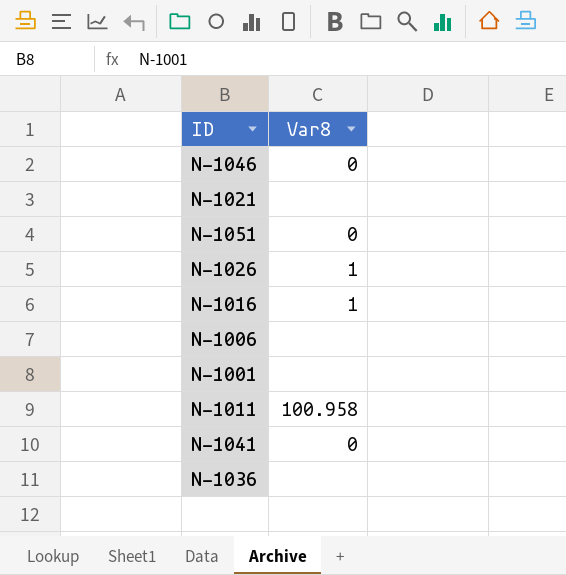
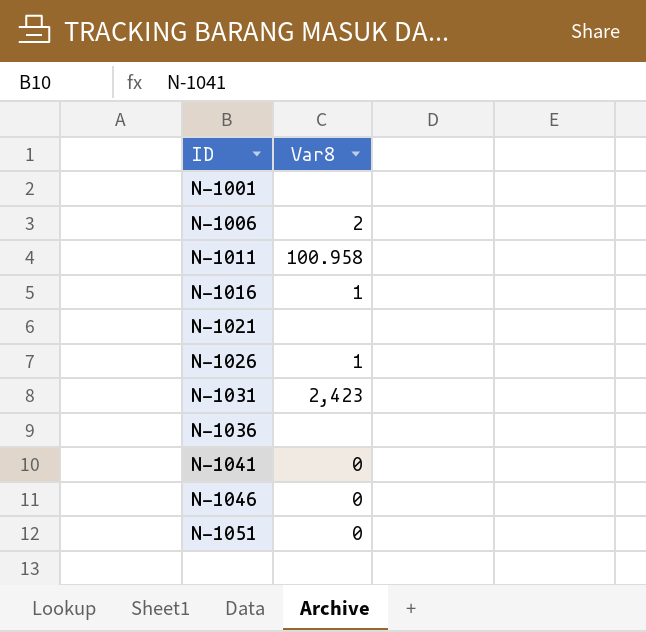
row order: none -> ID ascending
N-1006 | Var8: none -> 2
row N-1031: none -> 2,423

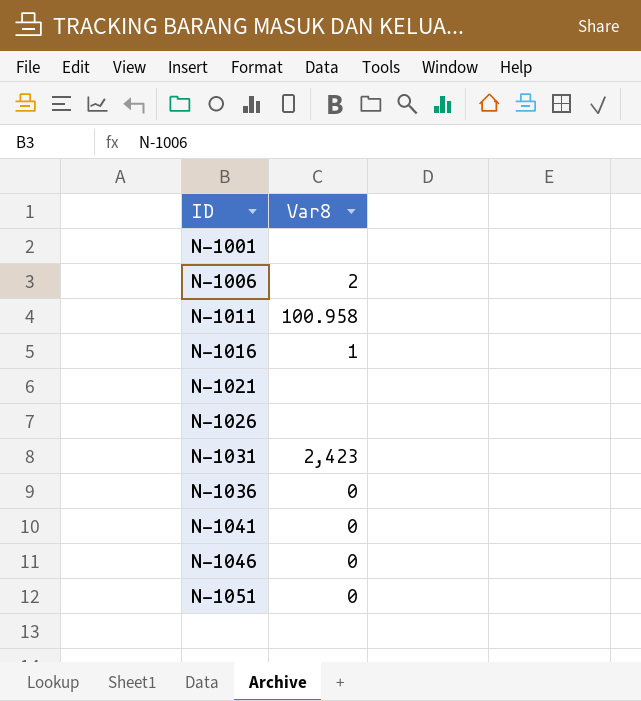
N-1026 | Var8: 1 -> none
N-1036 | Var8: none -> 0

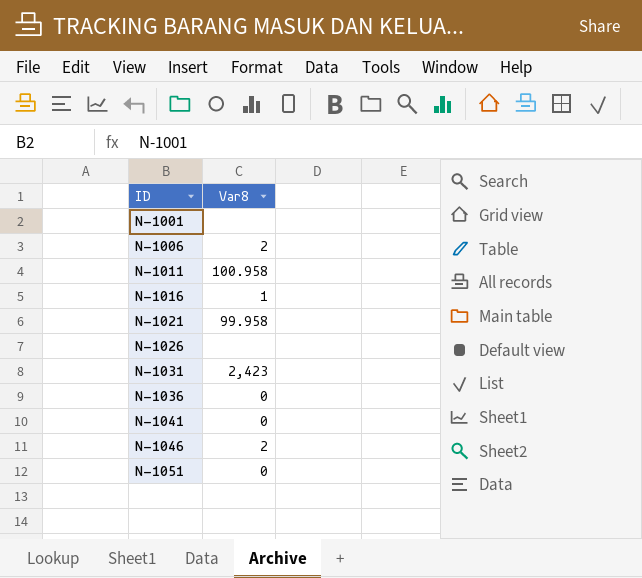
N-1021 | Var8: none -> 99.958
N-1046 | Var8: 0 -> 2

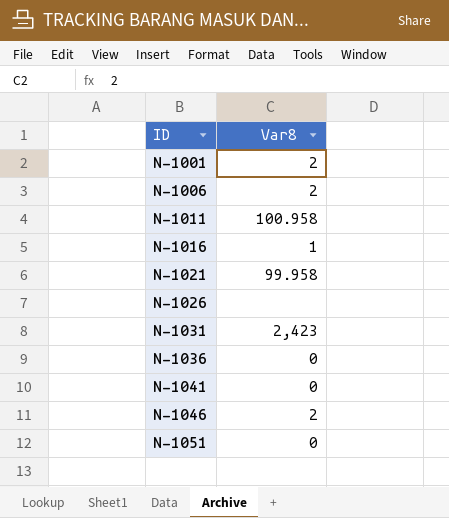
N-1001 | Var8: none -> 2

